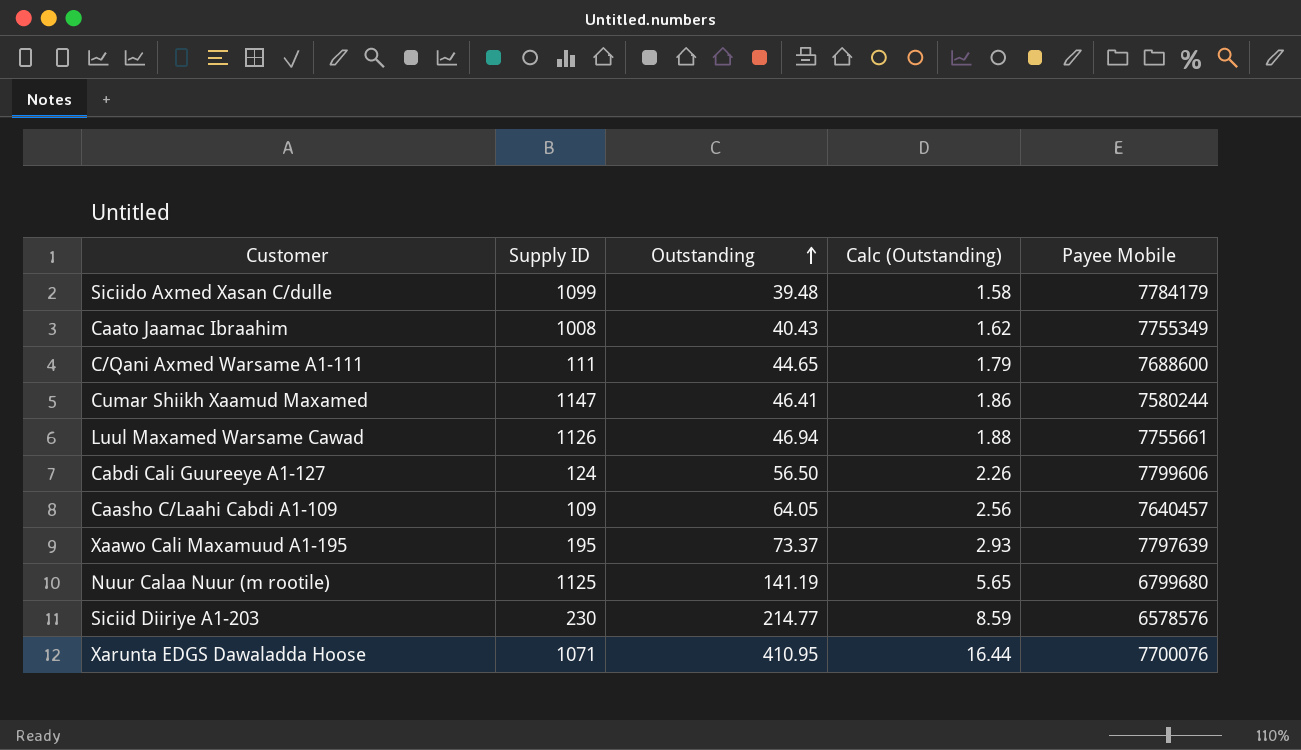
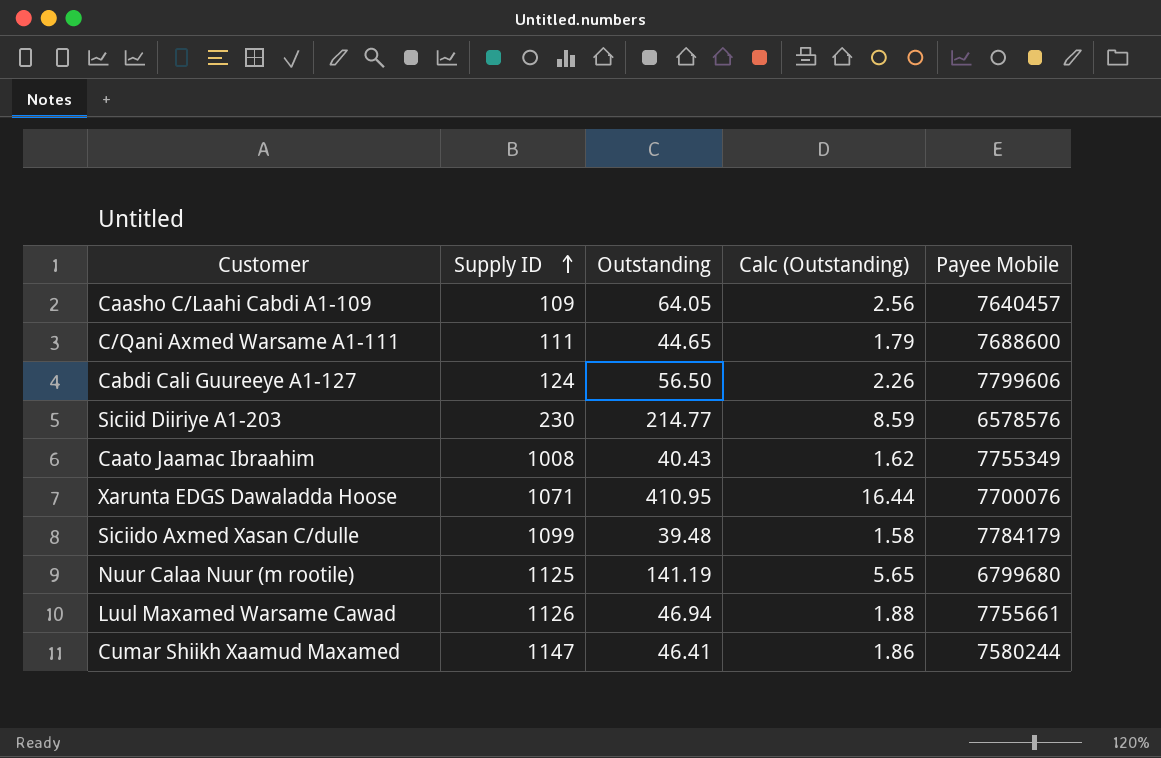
row order: Outstanding ascending -> Supply ID ascending
row Xaawo Cali Maxamuud A1-195: 195 | 73.37 | 2.93 | 7797639 -> none

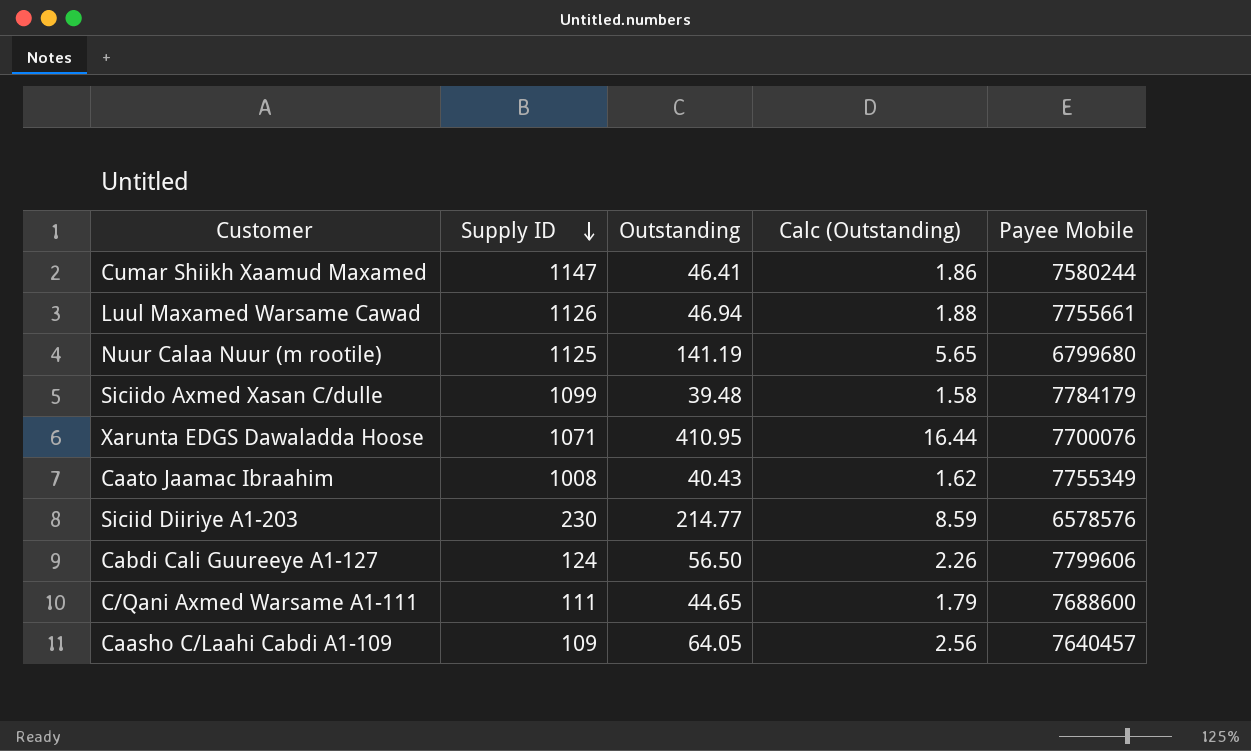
row order: Supply ID ascending -> Supply ID descending

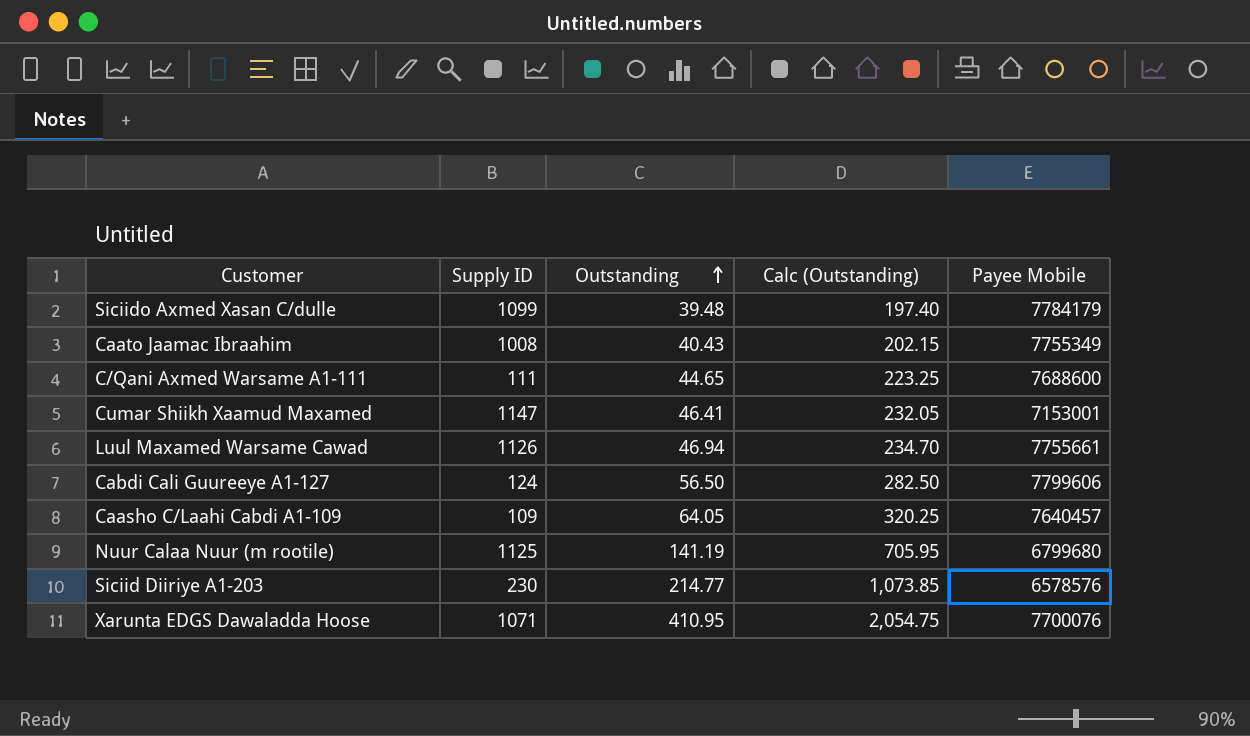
row order: Supply ID descending -> Outstanding ascending
column Calc (Outstanding) | formula: [Outstanding] * 0.04 -> [Outstanding] * 5
Cumar Shiikh Xaamud Maxamed | Payee Mobile: 7580244 -> 7153001

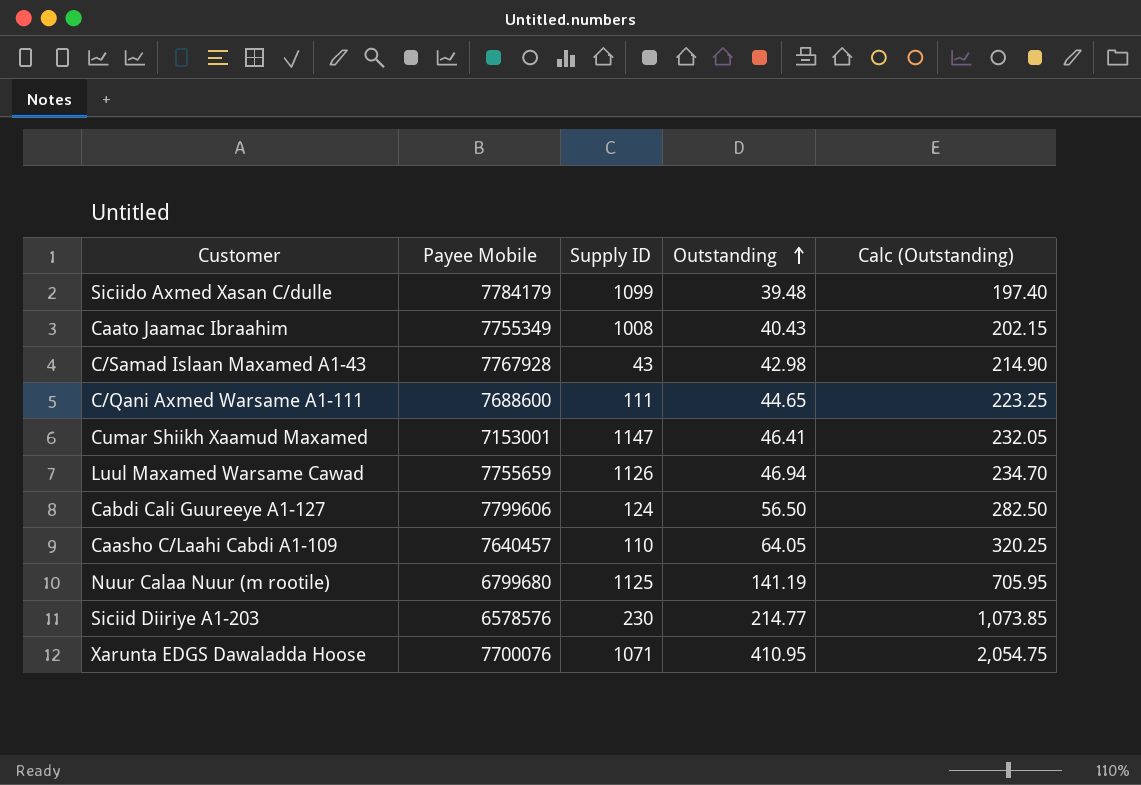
column Payee Mobile | position: 5 -> 2
row C/Samad Islaan Maxamed A1-43: none -> 7767928 | 43 | 42.98 | 214.90
Luul Maxamed Warsame Cawad | Payee Mobile: 7755661 -> 7755659
Caasho C/Laahi Cabdi A1-109 | Supply ID: 109 -> 110

